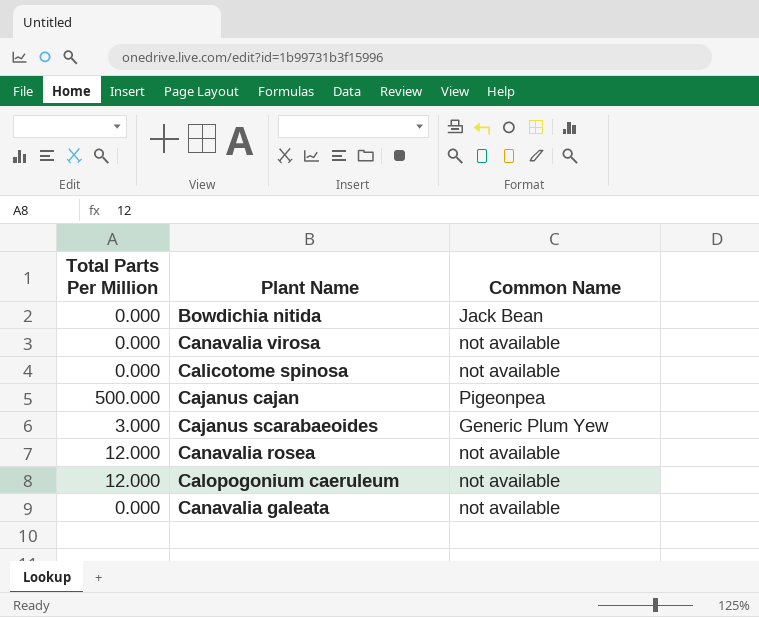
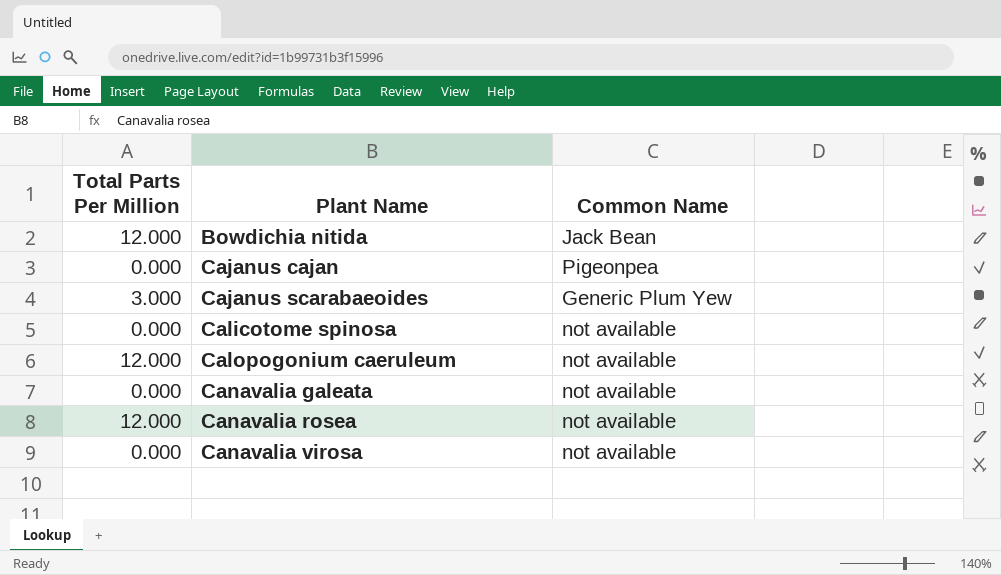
row order: none -> Plant Name ascending
Bowdichia nitida | Total Parts Per Million: 0.000 -> 12.000
Cajanus cajan | Total Parts Per Million: 500.000 -> 0.000

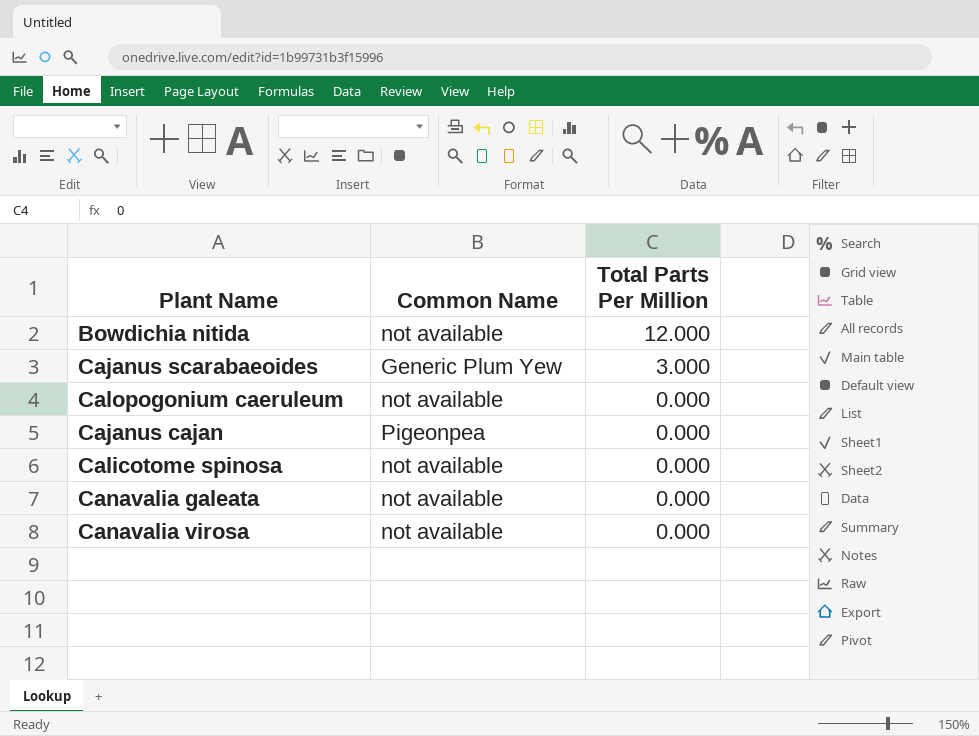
row order: Plant Name ascending -> Total Parts Per Million descending
column Total Parts Per Million | position: 1 -> 3
row Canavalia rosea: 12.000 | not available -> none
Bowdichia nitida | Common Name: Jack Bean -> not available
Calopogonium caeruleum | Total Parts Per Million: 12.000 -> 0.000

